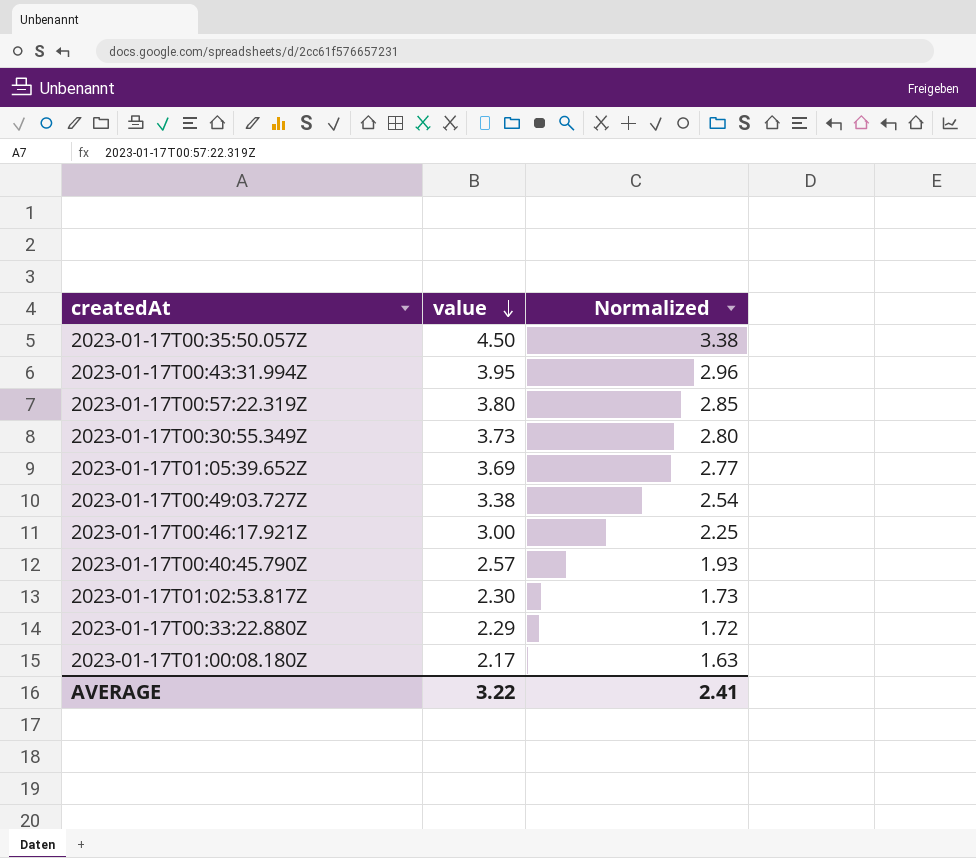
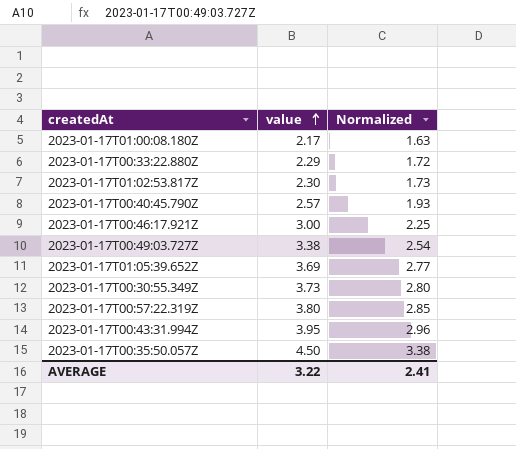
row order: value descending -> value ascending

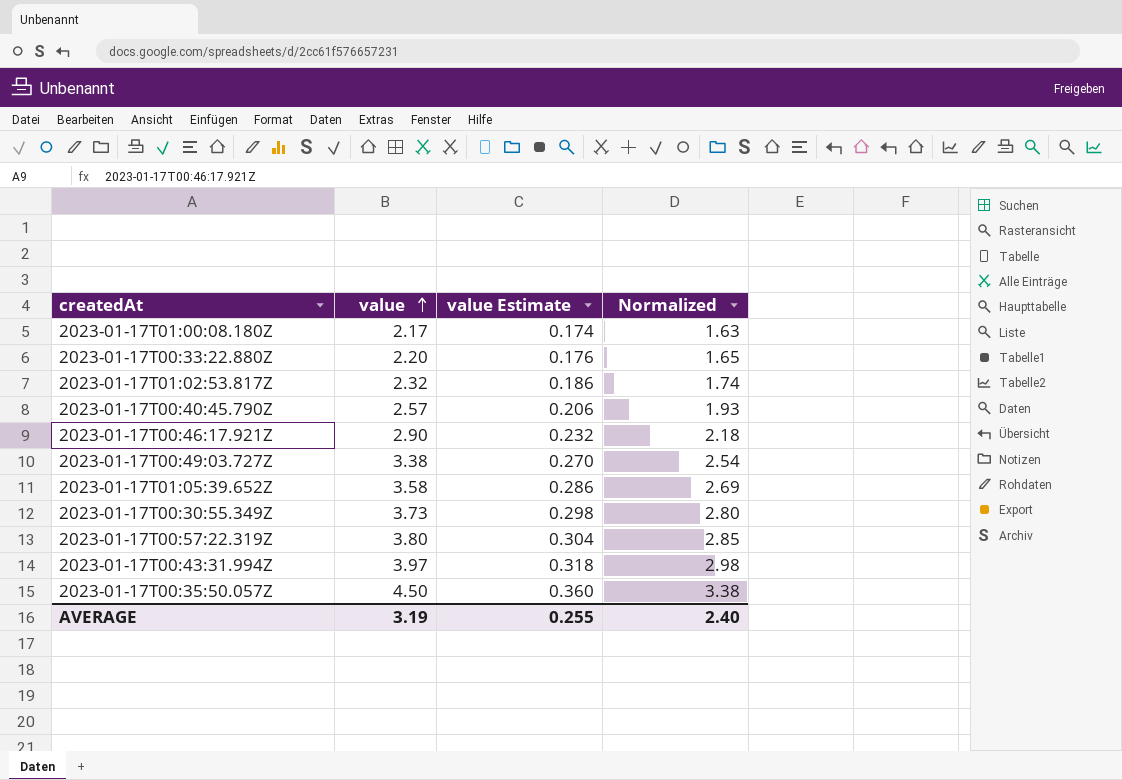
column value Estimate | formula: none -> [value] * 0.08
2023-01-17T00:33:22.880Z | value: 2.29 -> 2.20
2023-01-17T00:33:22.880Z | Normalized: 1.72 -> 1.65
2023-01-17T01:02:53.817Z | value: 2.30 -> 2.32
2023-01-17T01:02:53.817Z | Normalized: 1.73 -> 1.74
2023-01-17T00:46:17.921Z | value: 3.00 -> 2.90
2023-01-17T00:46:17.921Z | Normalized: 2.25 -> 2.18
2023-01-17T01:05:39.652Z | value: 3.69 -> 3.58
2023-01-17T01:05:39.652Z | Normalized: 2.77 -> 2.69
2023-01-17T00:43:31.994Z | value: 3.95 -> 3.97
2023-01-17T00:43:31.994Z | Normalized: 2.96 -> 2.98
AVERAGE | value: 3.22 -> 3.19
AVERAGE | Normalized: 2.41 -> 2.40

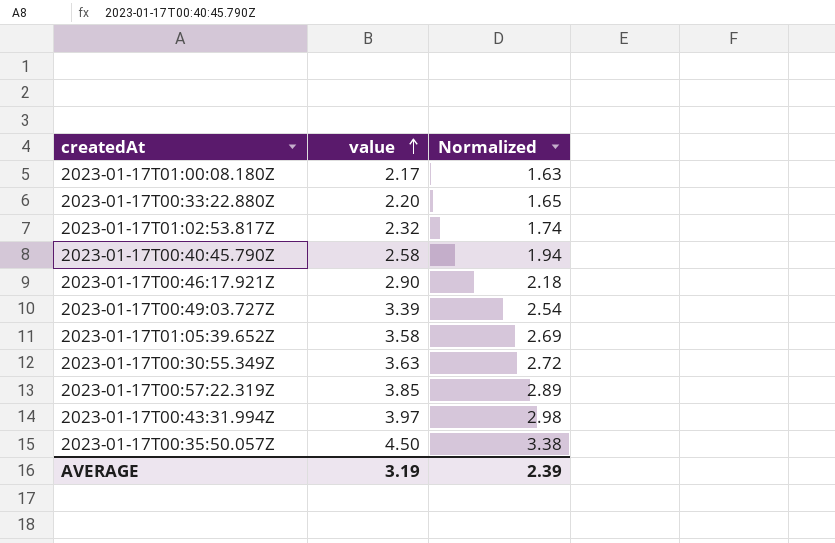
column value Estimate | formula: [value] * 0.08 -> none
2023-01-17T00:40:45.790Z | value: 2.57 -> 2.58
2023-01-17T00:40:45.790Z | Normalized: 1.93 -> 1.94
2023-01-17T00:49:03.727Z | value: 3.38 -> 3.39
2023-01-17T00:30:55.349Z | value: 3.73 -> 3.63
2023-01-17T00:30:55.349Z | Normalized: 2.80 -> 2.72
2023-01-17T00:57:22.319Z | value: 3.80 -> 3.85
2023-01-17T00:57:22.319Z | Normalized: 2.85 -> 2.89
AVERAGE | Normalized: 2.40 -> 2.39

